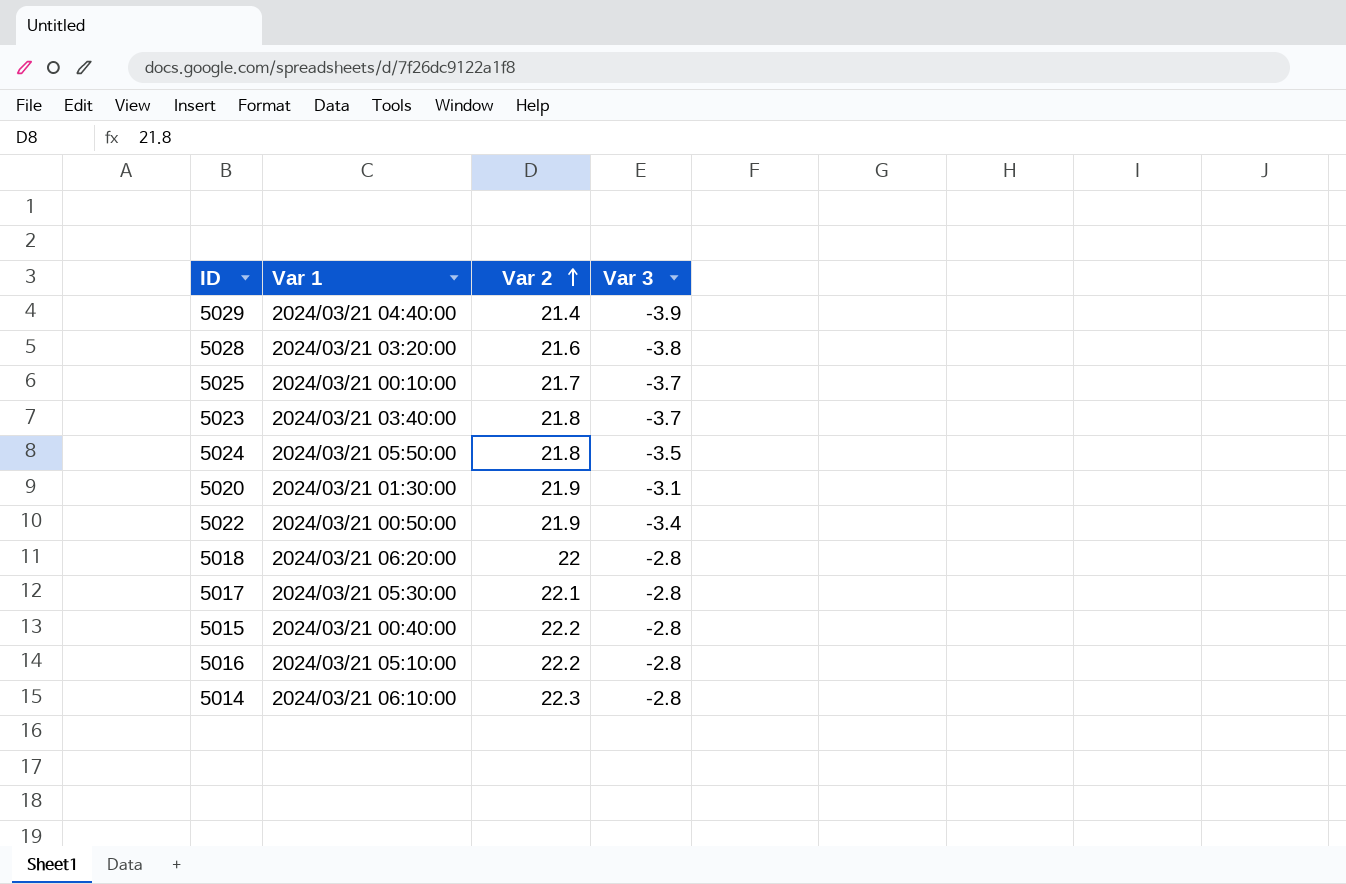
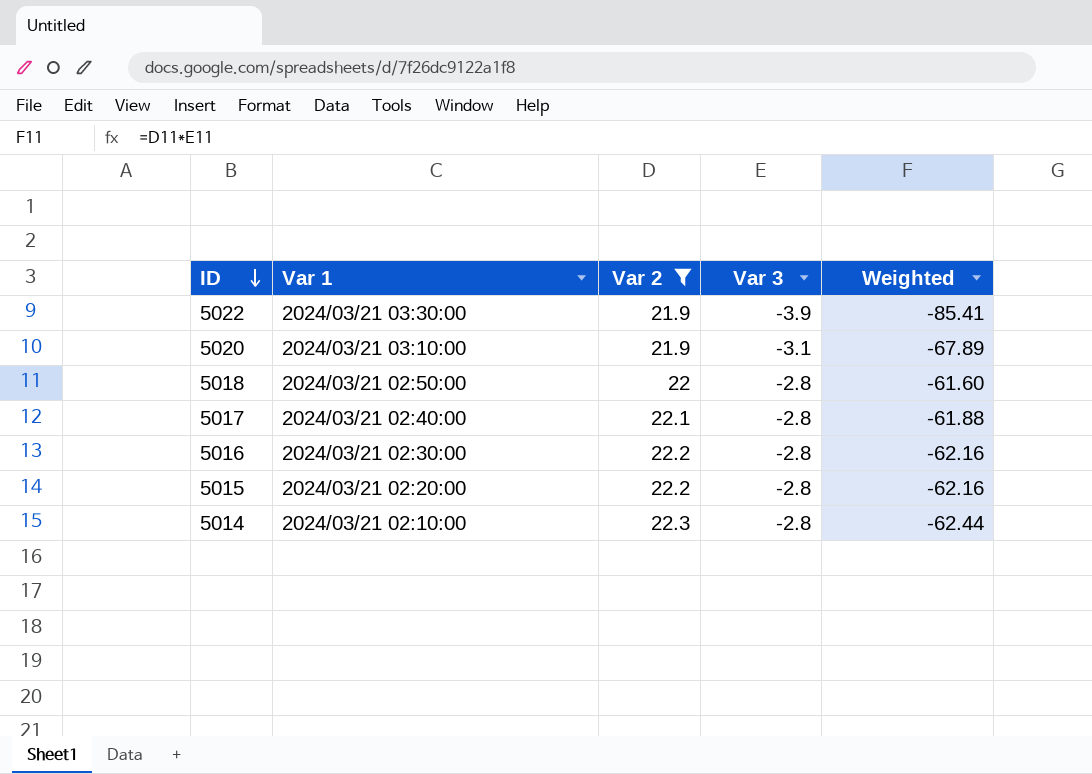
filter: none -> Var 2 >= 21.9
row order: Var 2 ascending -> ID descending
column Weighted | formula: none -> [Var 2] * [Var 3]
5022 | Var 1: 2024/03/21 00:50:00 -> 2024/03/21 03:30:00
5022 | Var 3: -3.4 -> -3.9
5020 | Var 1: 2024/03/21 01:30:00 -> 2024/03/21 03:10:00
5018 | Var 1: 2024/03/21 06:20:00 -> 2024/03/21 02:50:00
5017 | Var 1: 2024/03/21 05:30:00 -> 2024/03/21 02:40:00
5016 | Var 1: 2024/03/21 05:10:00 -> 2024/03/21 02:30:00
5015 | Var 1: 2024/03/21 00:40:00 -> 2024/03/21 02:20:00
5014 | Var 1: 2024/03/21 06:10:00 -> 2024/03/21 02:10:00

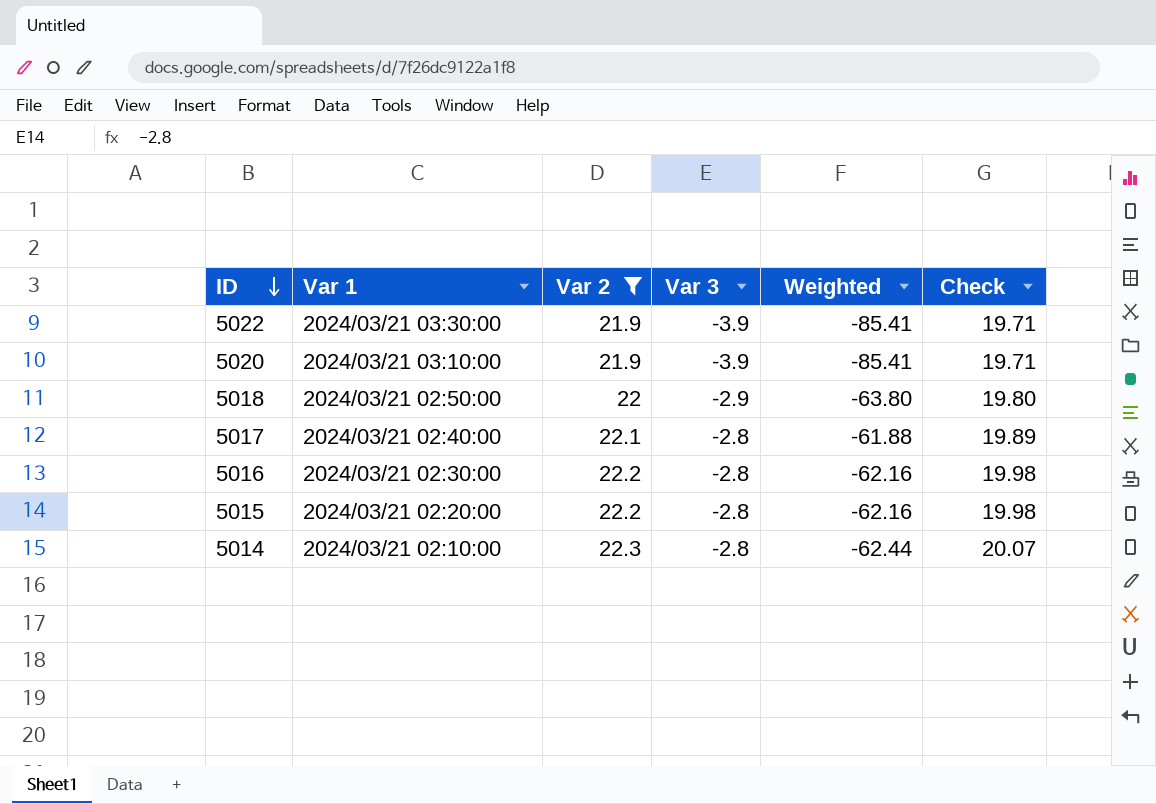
column Check | formula: none -> [Var 2] * 0.9
5020 | Var 3: -3.1 -> -3.9
5020 | Weighted: -67.89 -> -85.41
5018 | Var 3: -2.8 -> -2.9
5018 | Weighted: -61.60 -> -63.80

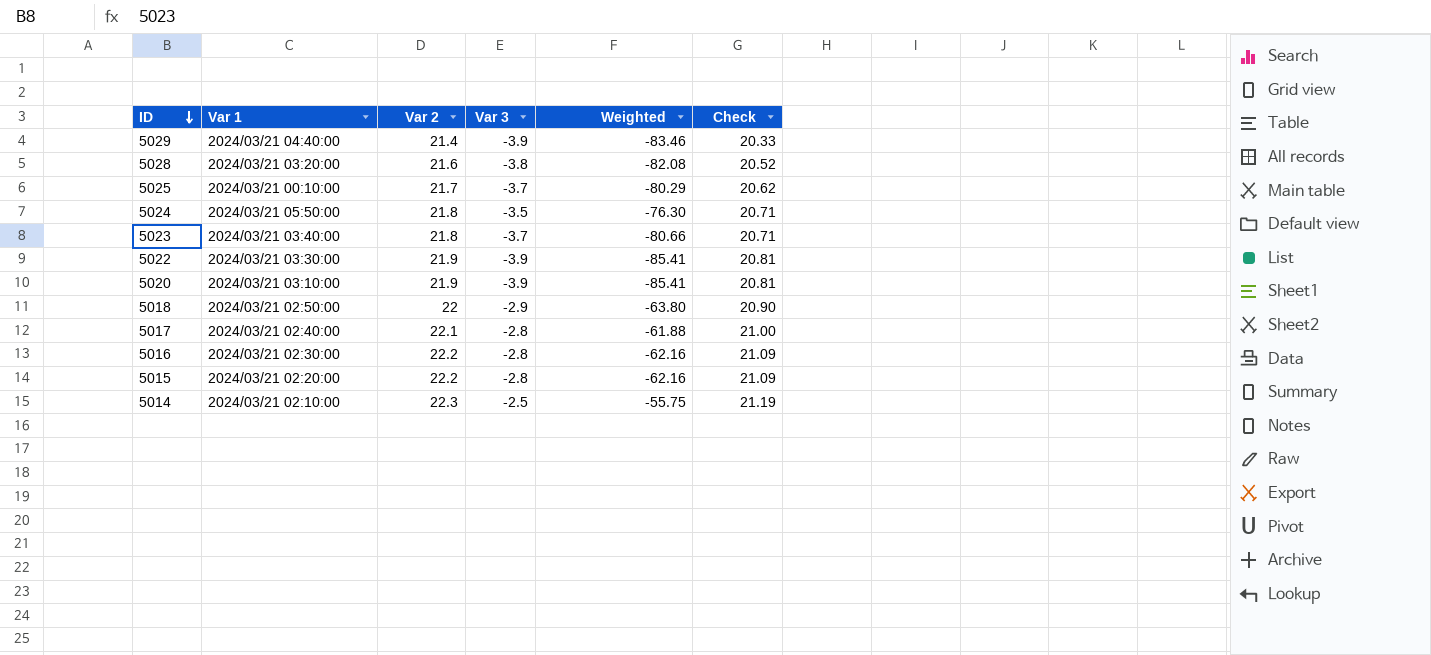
filter: Var 2 >= 21.9 -> none
column Check | formula: [Var 2] * 0.9 -> [Var 2] * 0.95
5014 | Var 3: -2.8 -> -2.5
5014 | Weighted: -62.44 -> -55.75

